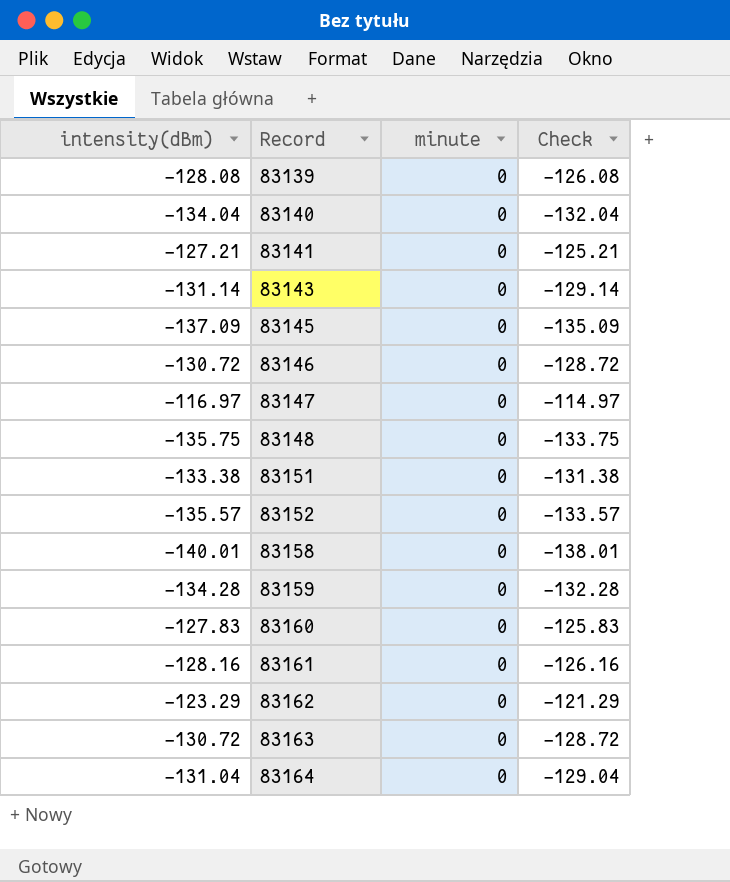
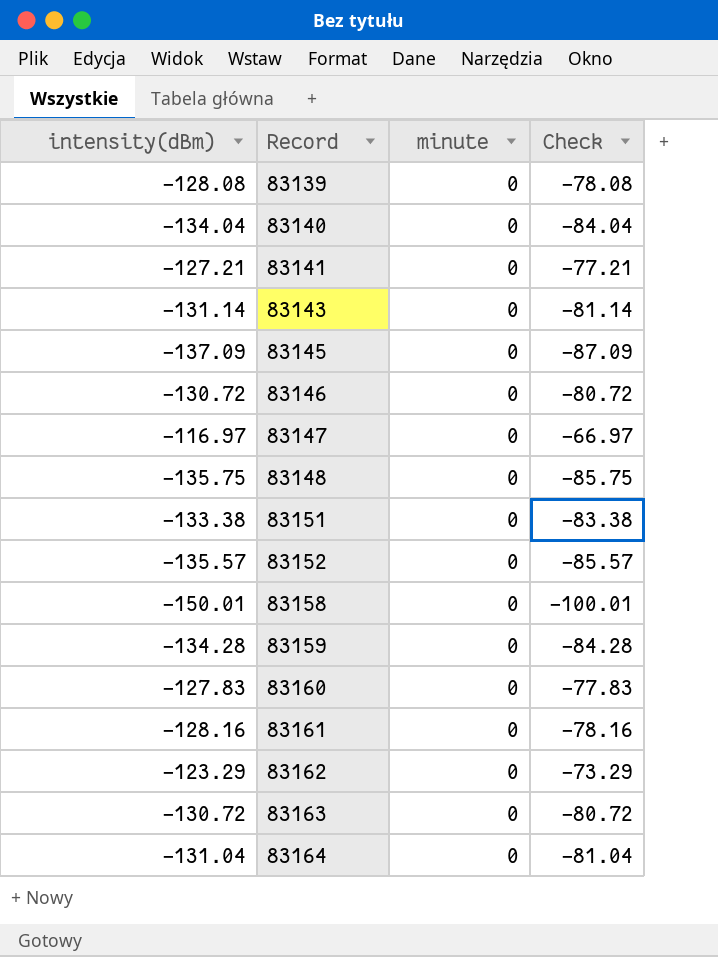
column Check | formula: [intensity(dBm)] + 2 -> [intensity(dBm)] + 50
83158 | intensity(dBm): -140.01 -> -150.01

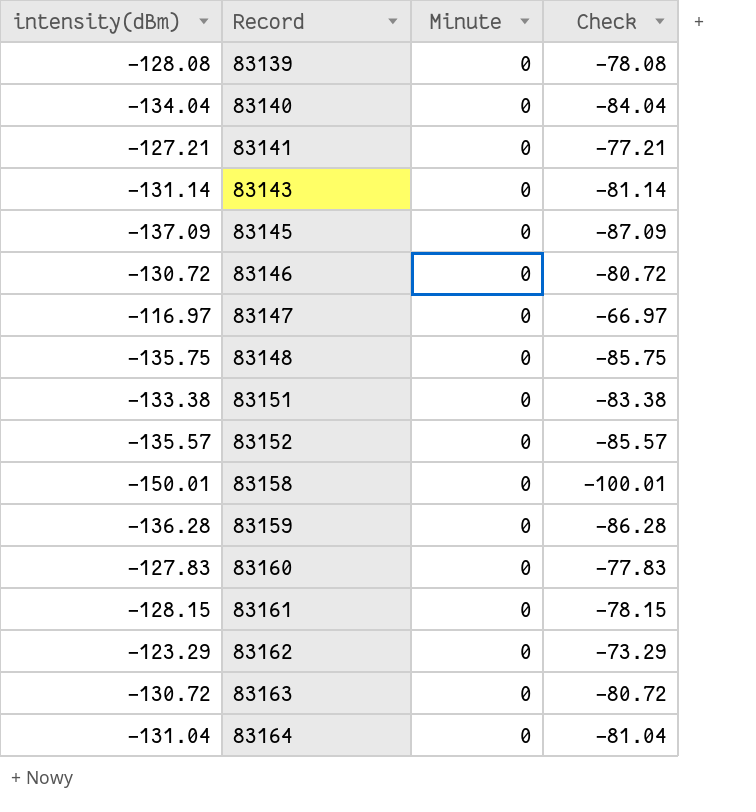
column name: minute -> Minute
83159 | intensity(dBm): -134.28 -> -136.28
83159 | Check: -84.28 -> -86.28
83161 | intensity(dBm): -128.16 -> -128.15
83161 | Check: -78.16 -> -78.15

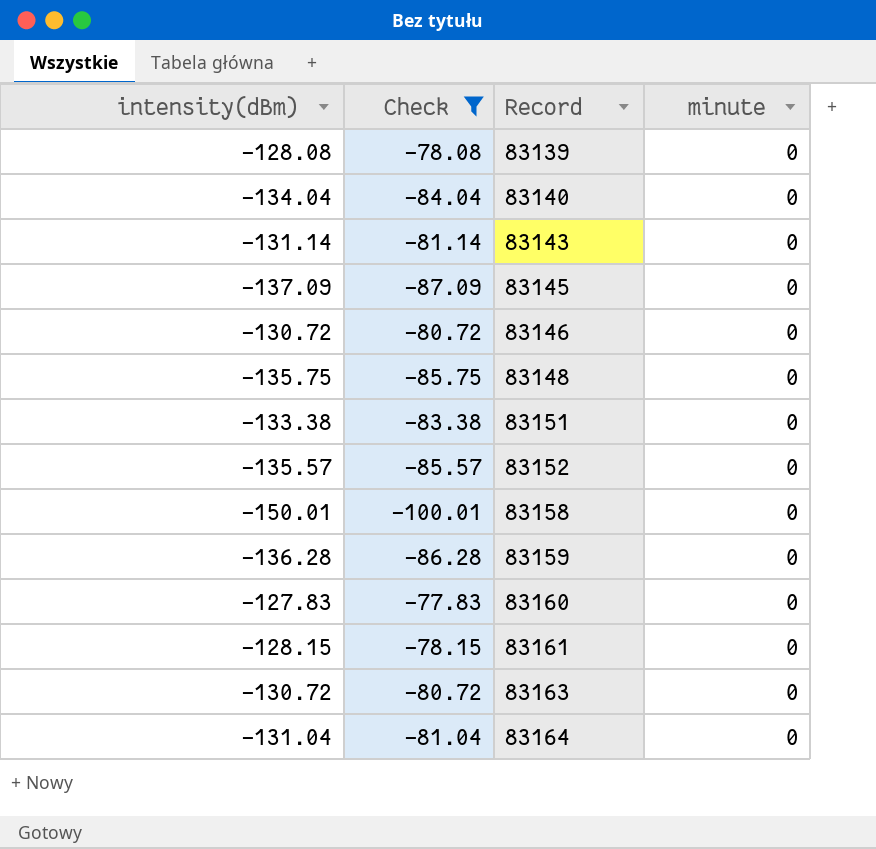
filter: none -> Check <= -77.83
column Check | position: 4 -> 2
column name: Minute -> minute

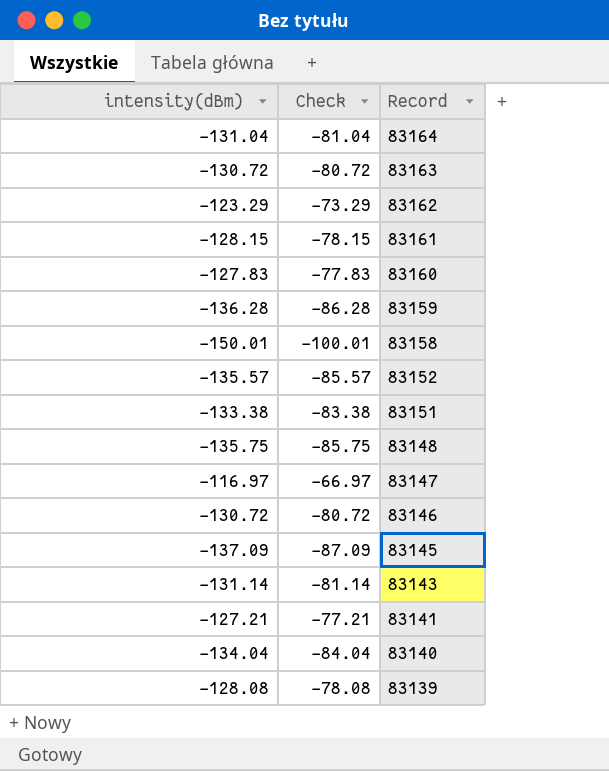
filter: Check <= -77.83 -> none
row order: Record ascending -> Record descending
column minute | position: 4 -> none

